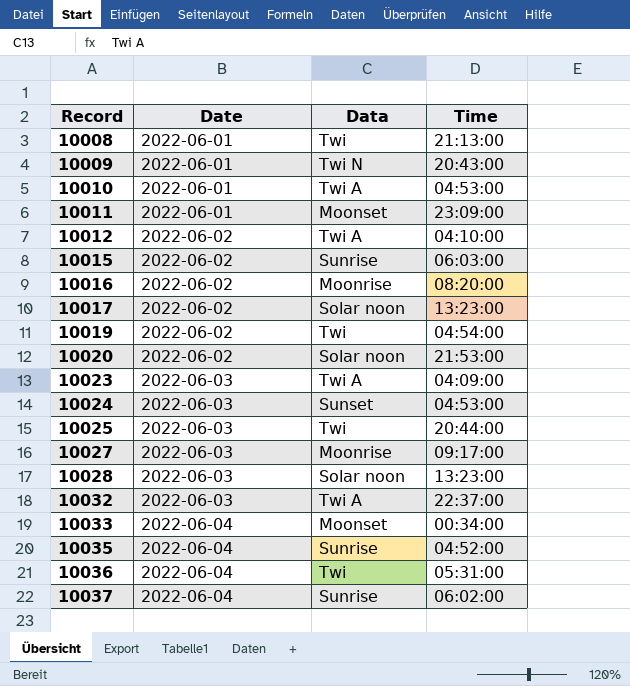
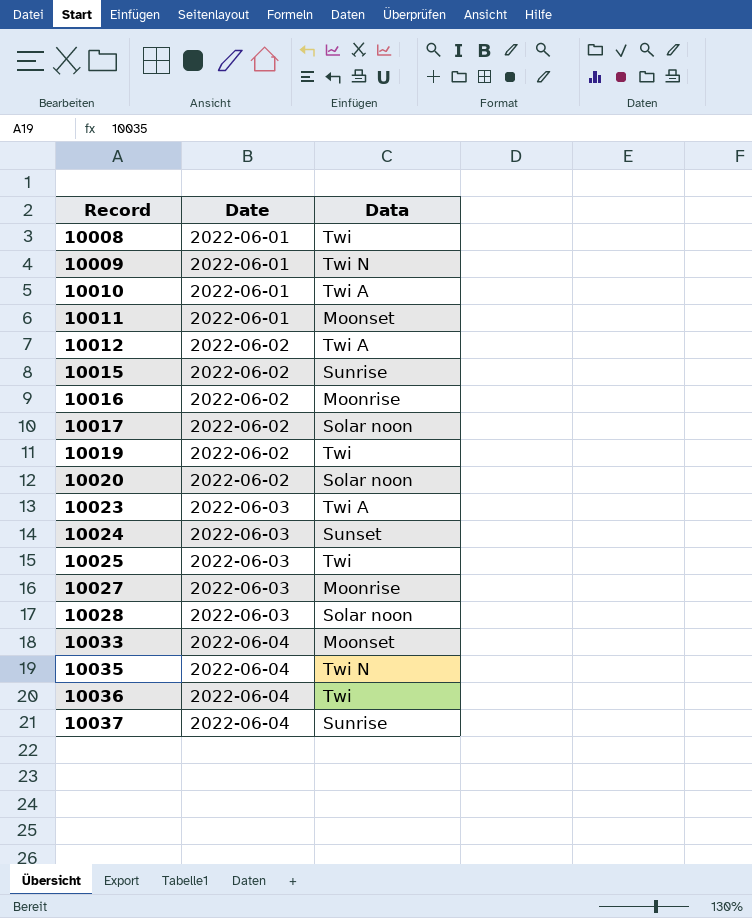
column Time | position: 4 -> none
row 10032: 2022-06-03 | Twi A | 22:37:00 -> none
10035 | Data: Sunrise -> Twi N

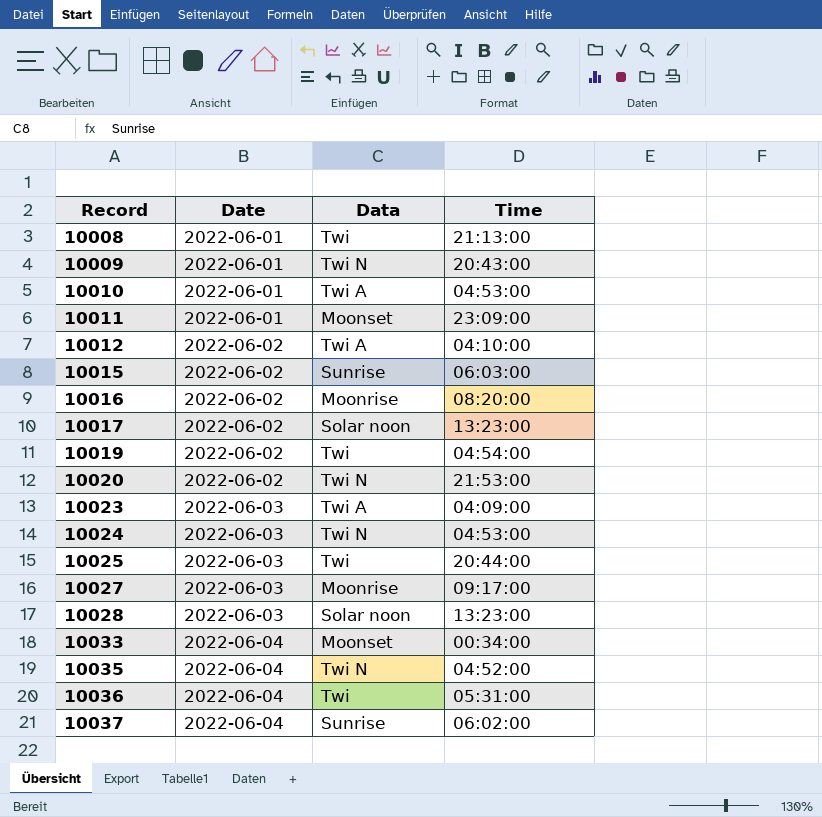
column Time | position: none -> 4
10020 | Data: Solar noon -> Twi N
10024 | Data: Sunset -> Twi N

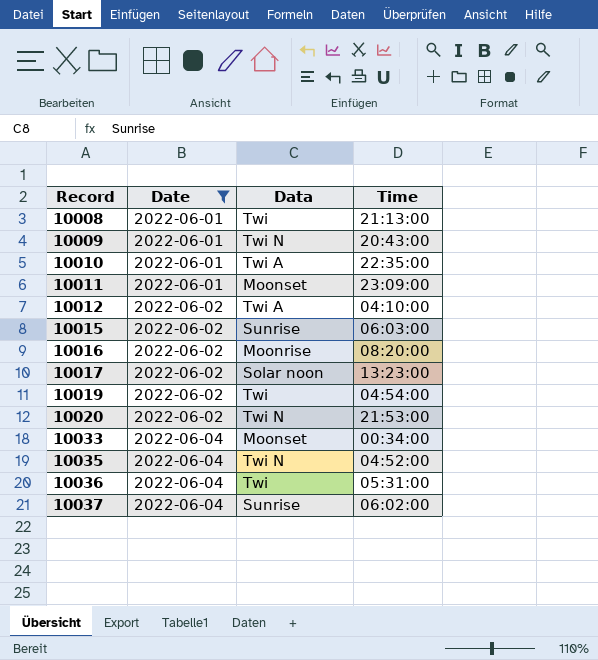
filter: none -> Date != 2022-06-03
10010 | Time: 04:53:00 -> 22:35:00

